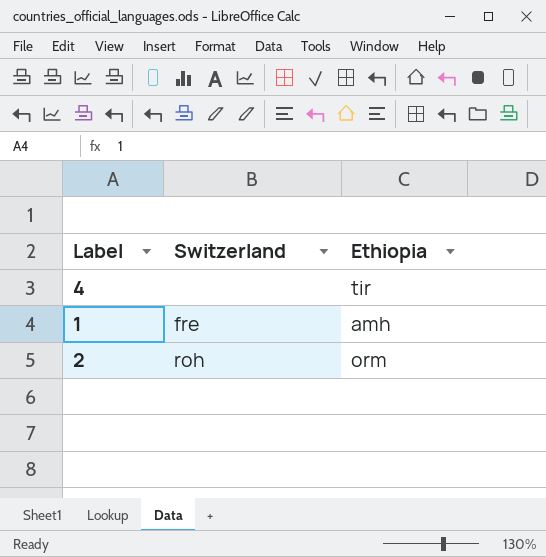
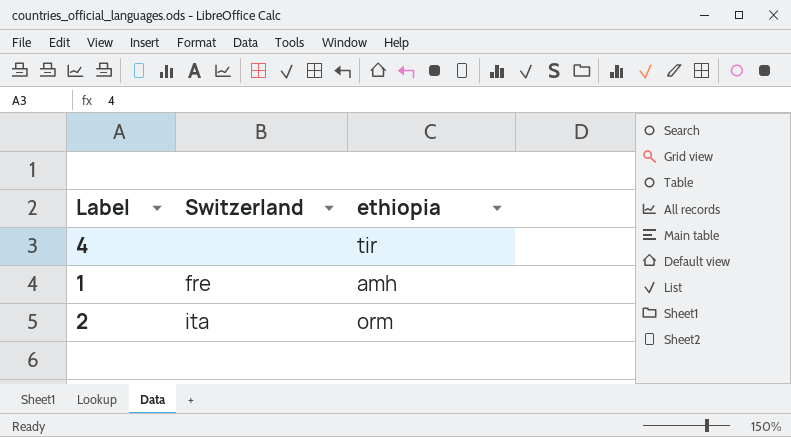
column name: Ethiopia -> ethiopia
2 | Switzerland: roh -> ita

